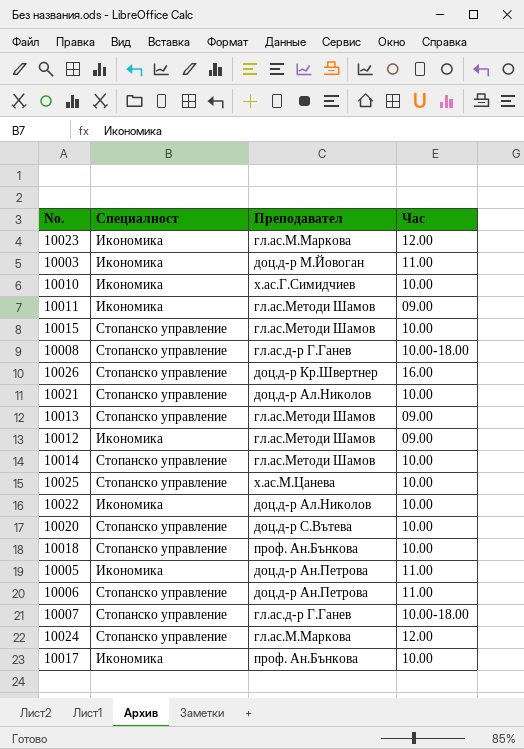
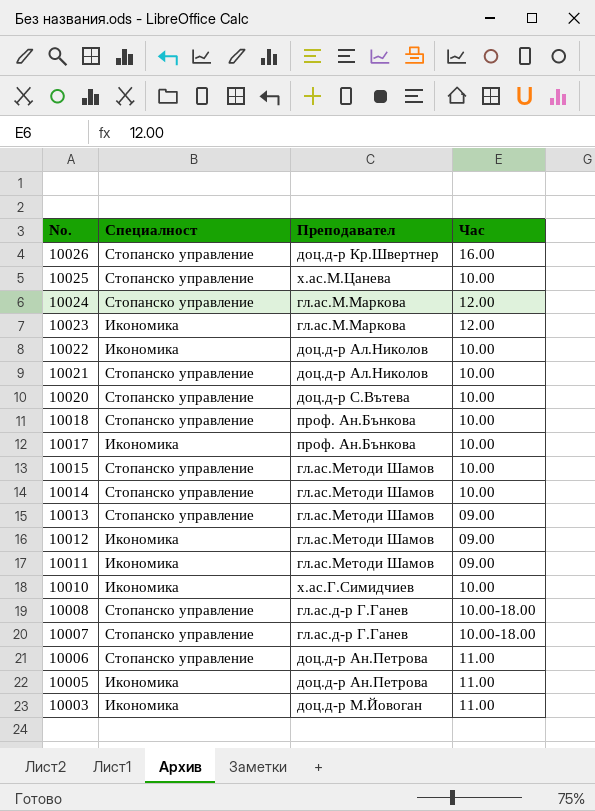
row order: none -> No. descending

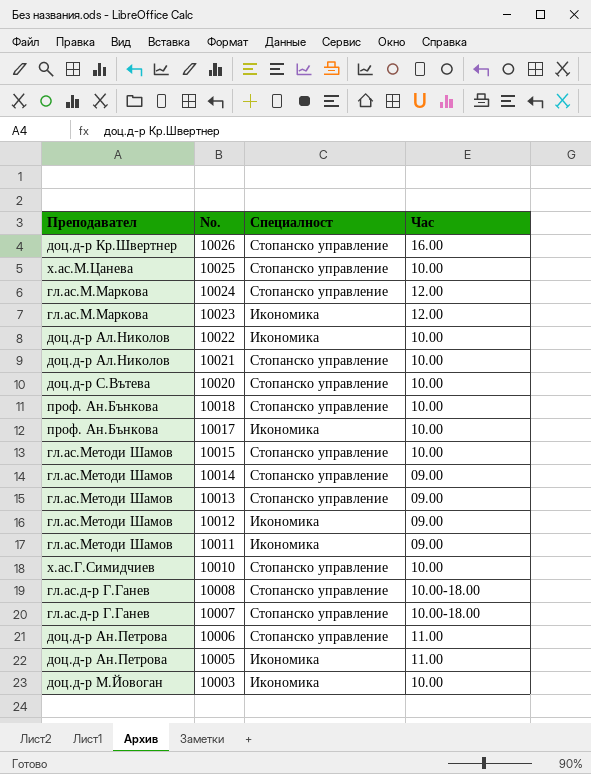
column Преподавател | position: 3 -> 1
10014 | Час: 10.00 -> 09.00
10010 | Специалност: Икономика -> Стопанско управление
10003 | Час: 11.00 -> 10.00

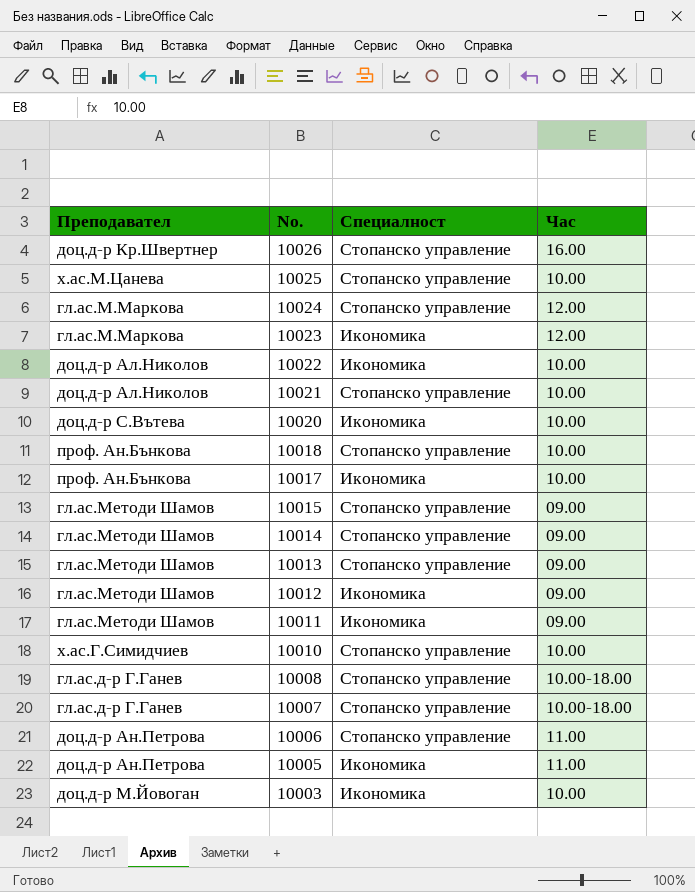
10020 | Специалност: Стопанско управление -> Икономика
10015 | Час: 10.00 -> 09.00

